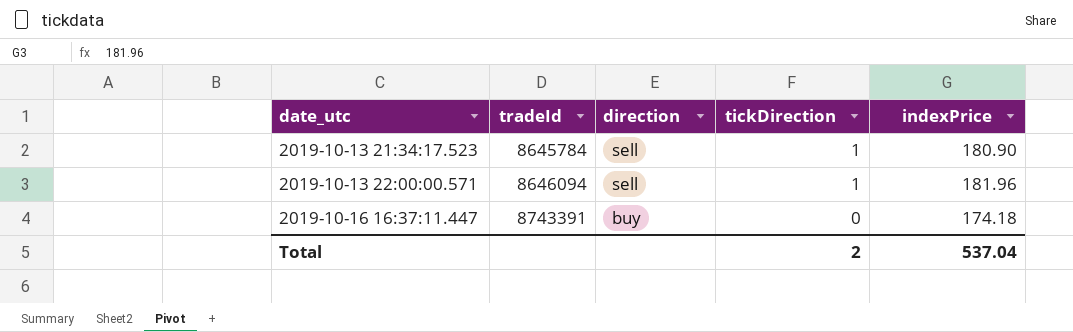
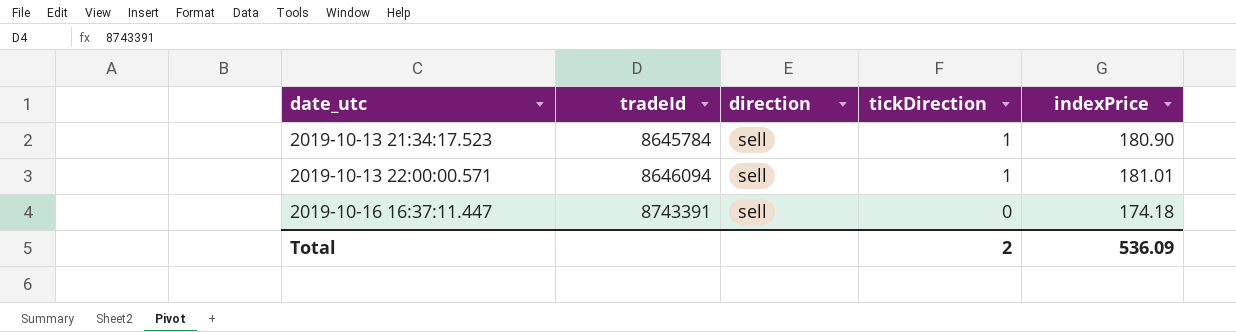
2019-10-13 22:00:00.571 | indexPrice: 181.96 -> 181.01
2019-10-16 16:37:11.447 | direction: buy -> sell
Total | indexPrice: 537.04 -> 536.09

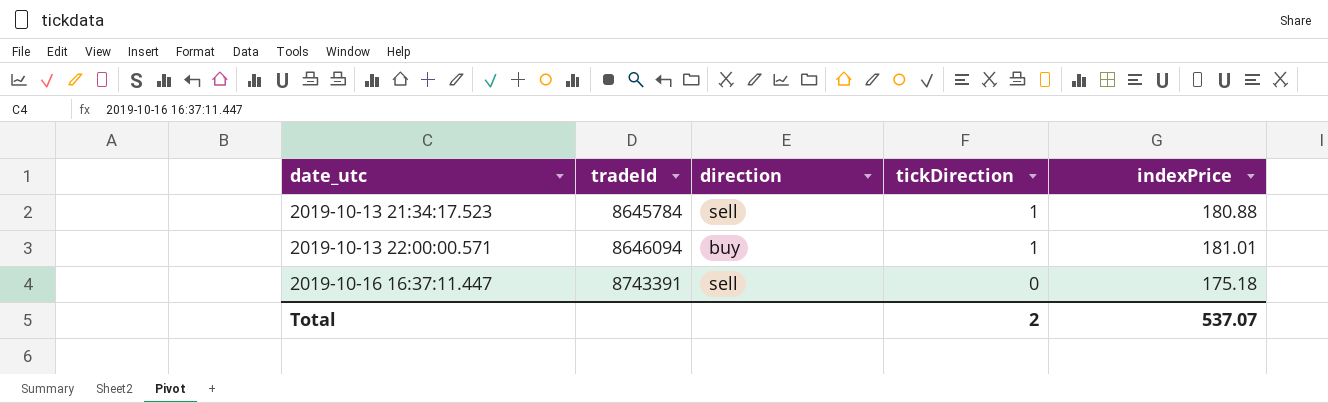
2019-10-13 21:34:17.523 | indexPrice: 180.90 -> 180.88
2019-10-13 22:00:00.571 | direction: sell -> buy
2019-10-16 16:37:11.447 | indexPrice: 174.18 -> 175.18
Total | indexPrice: 536.09 -> 537.07

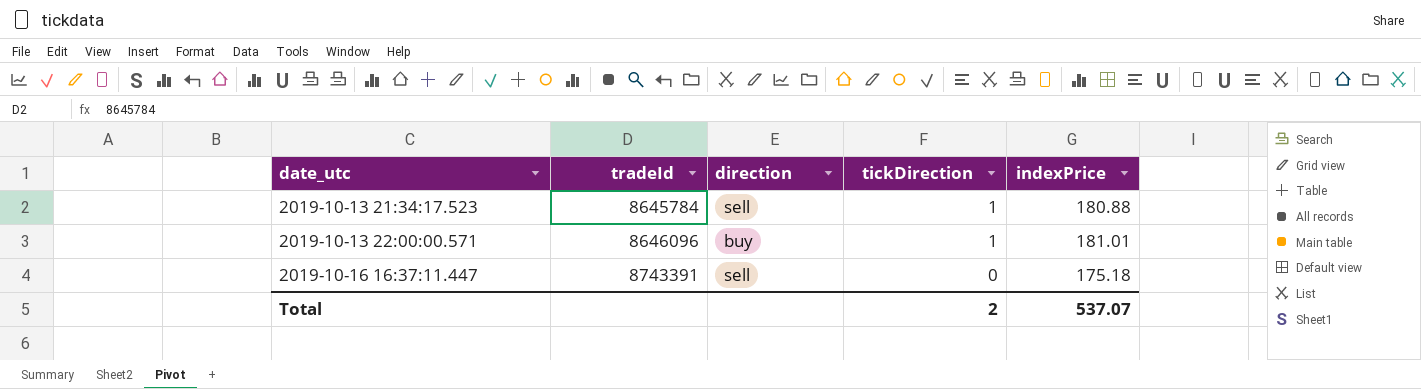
2019-10-13 22:00:00.571 | tradeId: 8646094 -> 8646096

